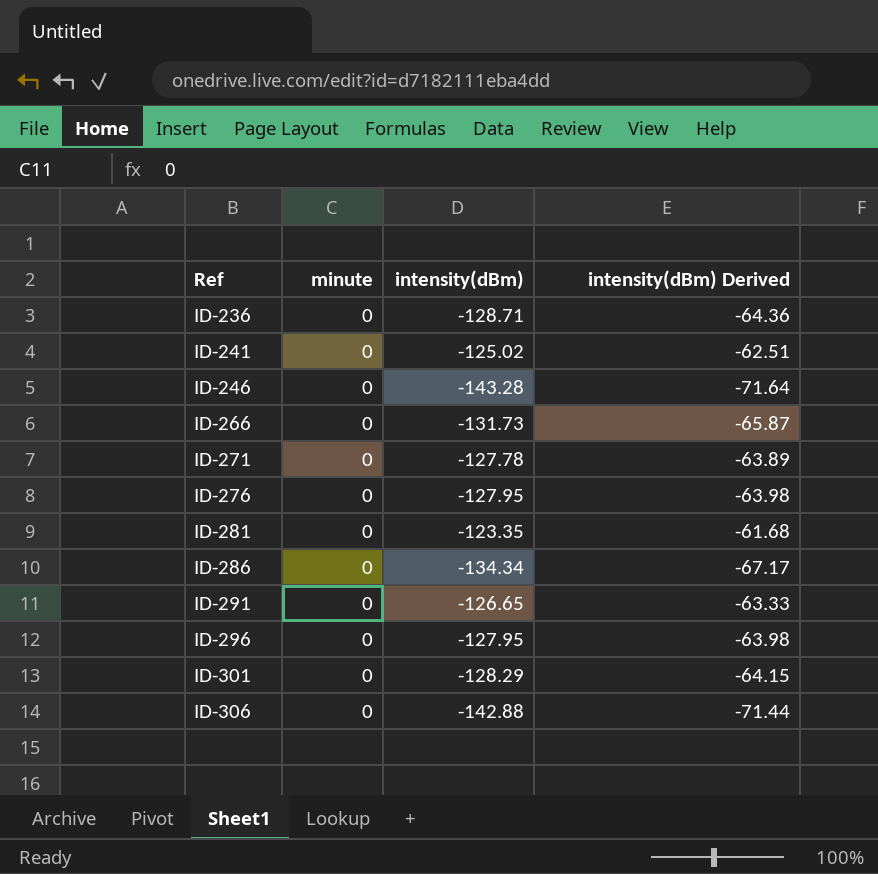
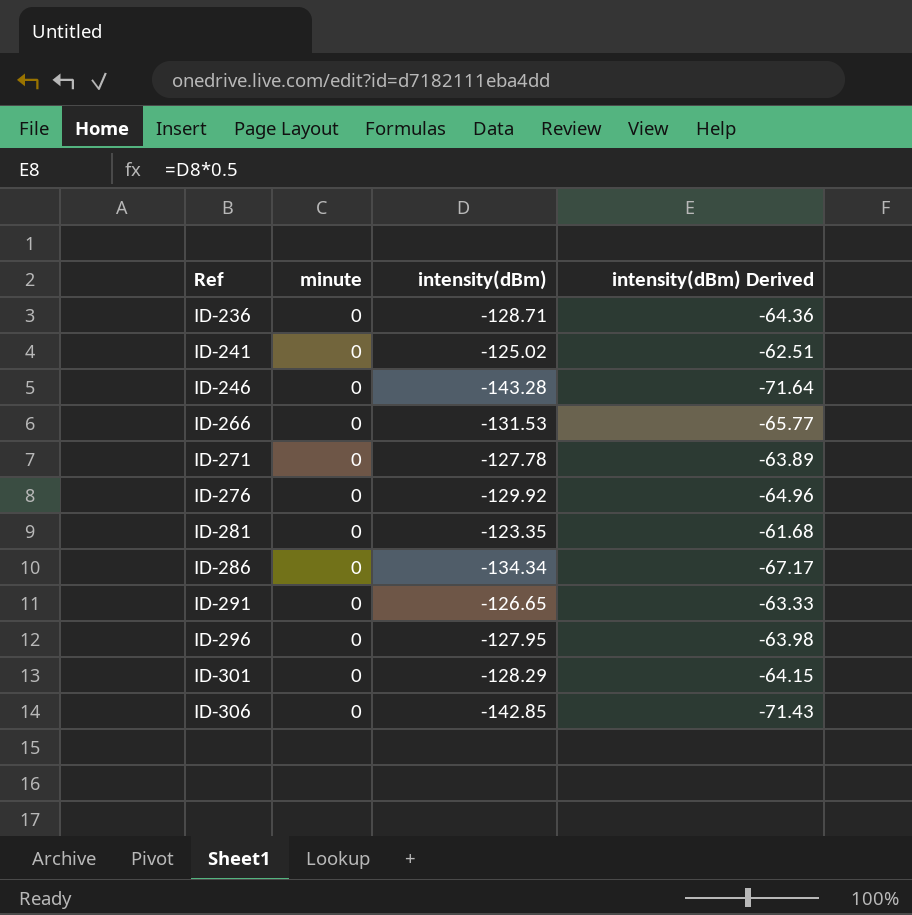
ID-266 | intensity(dBm): -131.73 -> -131.53
ID-266 | intensity(dBm) Derived: -65.87 -> -65.77
ID-276 | intensity(dBm): -127.95 -> -129.92
ID-276 | intensity(dBm) Derived: -63.98 -> -64.96
ID-306 | intensity(dBm): -142.88 -> -142.85
ID-306 | intensity(dBm) Derived: -71.44 -> -71.43

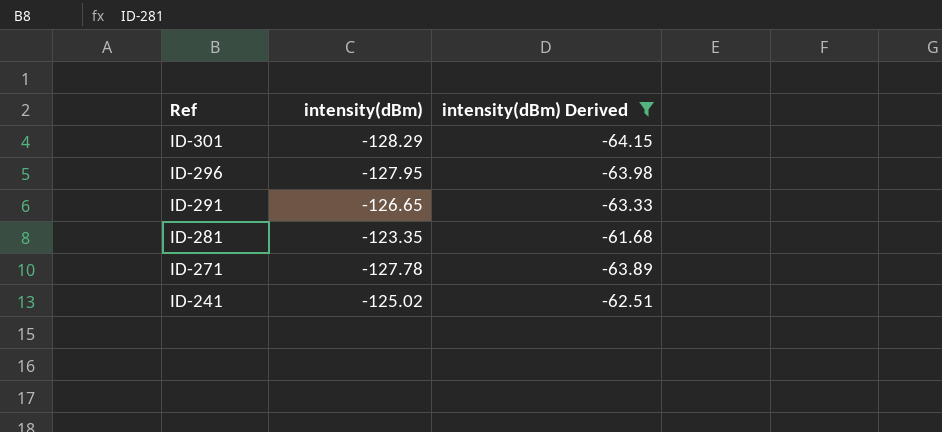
filter: none -> intensity(dBm) Derived >= -64.15
row order: Ref ascending -> Ref descending
column minute | position: 2 -> none

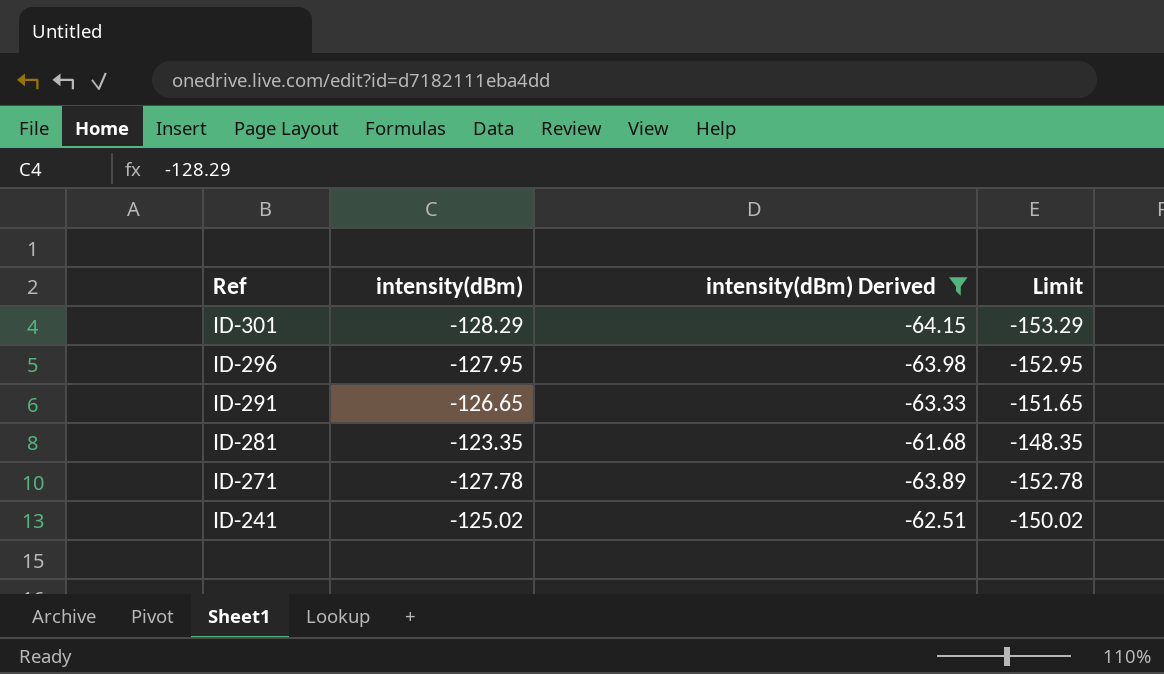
column Limit | formula: none -> [intensity(dBm)] - 25

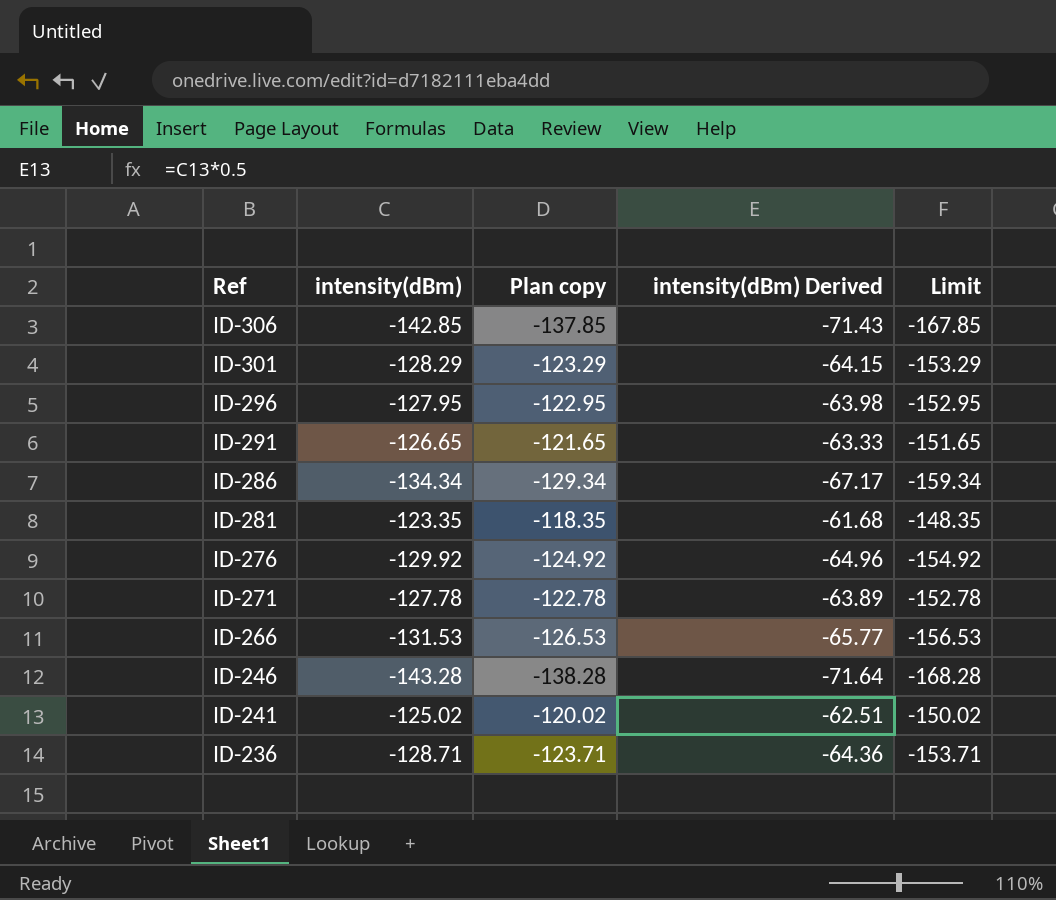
filter: intensity(dBm) Derived >= -64.15 -> none
column Plan copy | formula: none -> [intensity(dBm)] + 5

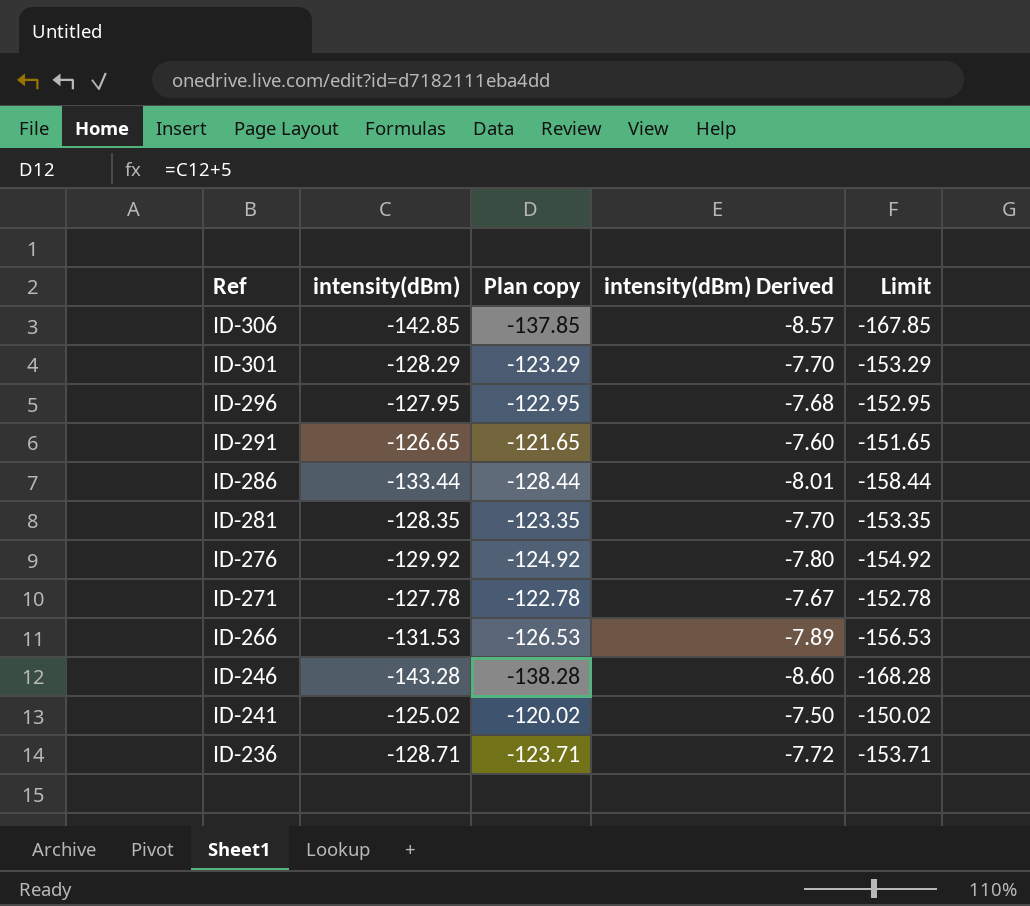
column intensity(dBm) Derived | formula: [intensity(dBm)] * 0.5 -> [intensity(dBm)] * 0.06
ID-286 | intensity(dBm): -134.34 -> -133.44
ID-286 | Plan copy: -129.34 -> -128.44
ID-286 | Limit: -159.34 -> -158.44
ID-281 | intensity(dBm): -123.35 -> -128.35
ID-281 | Plan copy: -118.35 -> -123.35
ID-281 | Limit: -148.35 -> -153.35

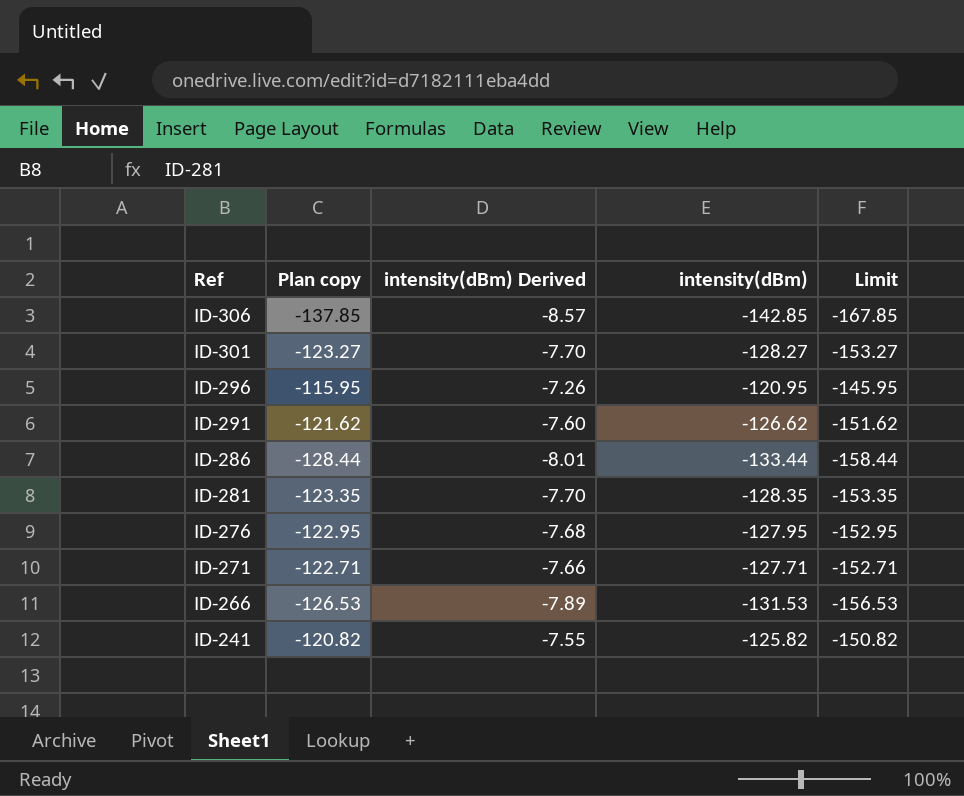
column intensity(dBm) | position: 2 -> 4
row ID-246: -143.28 | -138.28 | -8.60 | -168.28 -> none
row ID-236: -128.71 | -123.71 | -7.72 | -153.71 -> none
ID-301 | Plan copy: -123.29 -> -123.27
ID-301 | intensity(dBm): -128.29 -> -128.27
ID-301 | Limit: -153.29 -> -153.27
ID-296 | Plan copy: -122.95 -> -115.95
ID-296 | intensity(dBm) Derived: -7.68 -> -7.26
ID-296 | intensity(dBm): -127.95 -> -120.95
ID-296 | Limit: -152.95 -> -145.95
ID-291 | Plan copy: -121.65 -> -121.62
ID-291 | intensity(dBm): -126.65 -> -126.62
ID-291 | Limit: -151.65 -> -151.62
ID-276 | Plan copy: -124.92 -> -122.95
ID-276 | intensity(dBm) Derived: -7.80 -> -7.68
ID-276 | intensity(dBm): -129.92 -> -127.95
ID-276 | Limit: -154.92 -> -152.95
ID-271 | Plan copy: -122.78 -> -122.71
ID-271 | intensity(dBm) Derived: -7.67 -> -7.66
ID-271 | intensity(dBm): -127.78 -> -127.71
ID-271 | Limit: -152.78 -> -152.71
ID-241 | Plan copy: -120.02 -> -120.82
ID-241 | intensity(dBm) Derived: -7.50 -> -7.55
ID-241 | intensity(dBm): -125.02 -> -125.82
ID-241 | Limit: -150.02 -> -150.82

